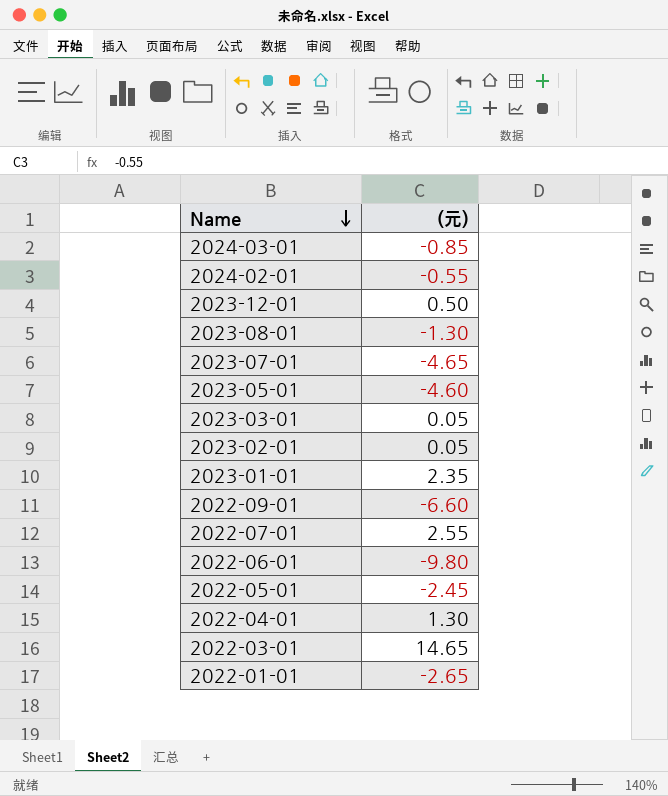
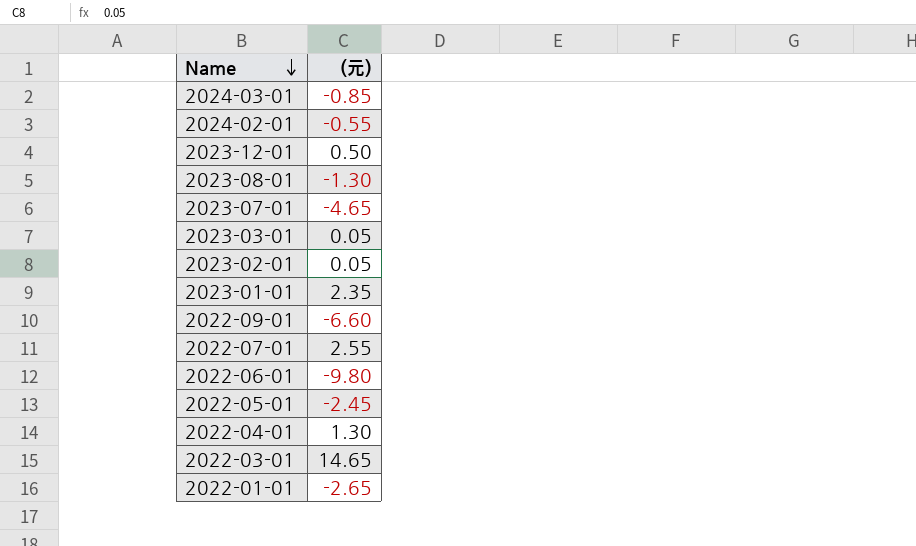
row 2023-05-01: -4.60 -> none

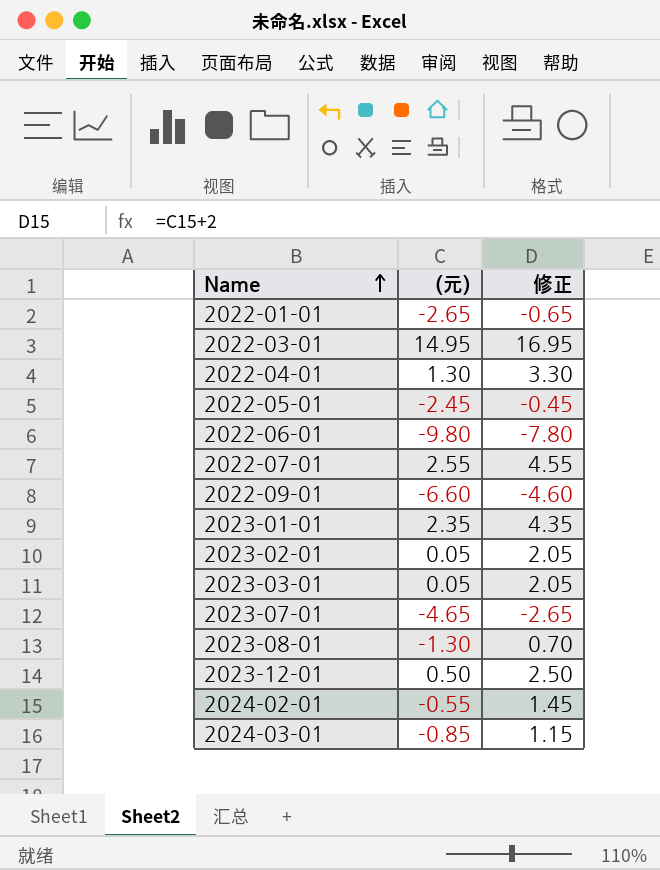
row order: Name descending -> Name ascending
column 修正 | formula: none -> [(元)] + 2
2022-03-01 | (元): 14.65 -> 14.95

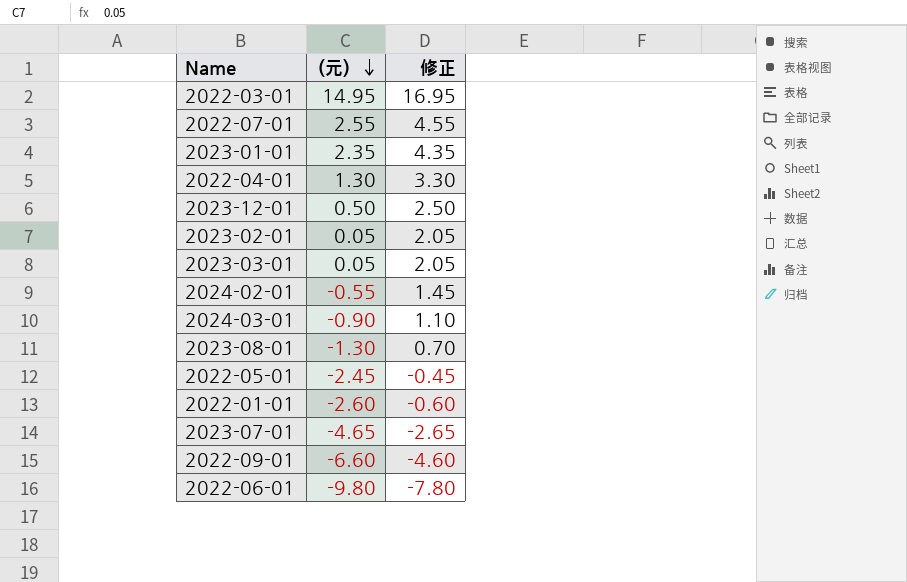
row order: Name ascending -> (元) descending
2024-03-01 | (元): -0.85 -> -0.90
2024-03-01 | 修正: 1.15 -> 1.10
2022-01-01 | (元): -2.65 -> -2.60
2022-01-01 | 修正: -0.65 -> -0.60

